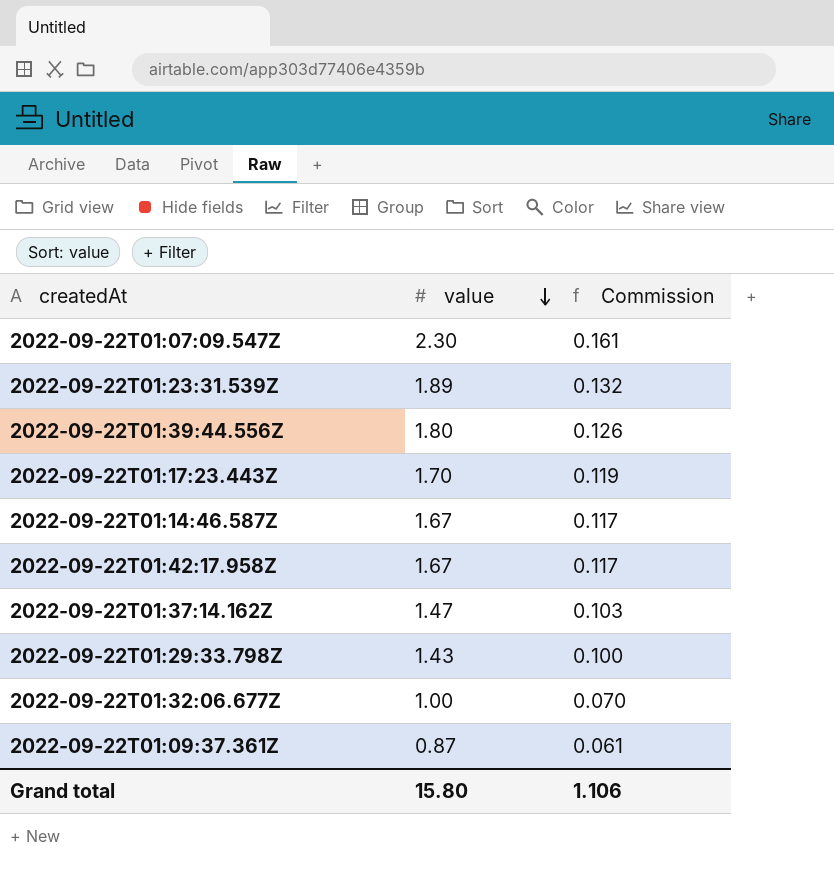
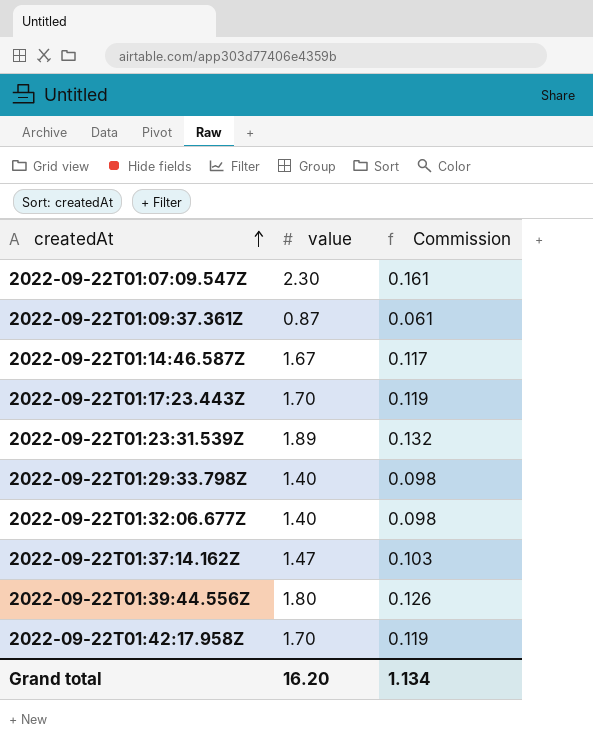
row order: value descending -> createdAt ascending
2022-09-22T01:29:33.798Z | value: 1.43 -> 1.40
2022-09-22T01:29:33.798Z | Commission: 0.100 -> 0.098
2022-09-22T01:32:06.677Z | value: 1.00 -> 1.40
2022-09-22T01:32:06.677Z | Commission: 0.070 -> 0.098
2022-09-22T01:42:17.958Z | value: 1.67 -> 1.70
2022-09-22T01:42:17.958Z | Commission: 0.117 -> 0.119
Grand total | value: 15.80 -> 16.20
Grand total | Commission: 1.106 -> 1.134

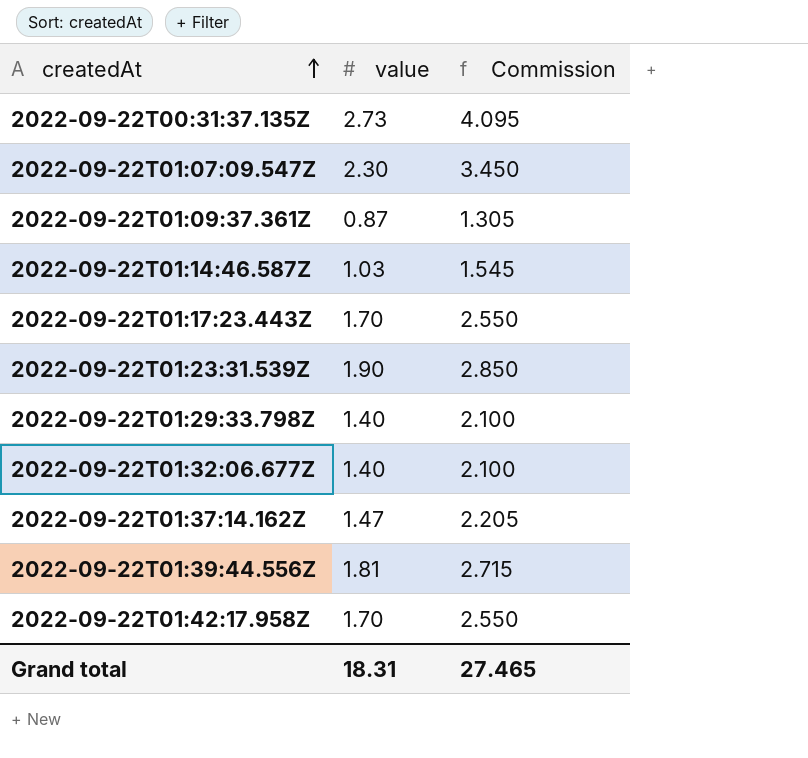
column Commission | formula: [value] * 0.07 -> [value] * 1.5
row 2022-09-22T00:31:37.135Z: none -> 2.73 | 4.095
2022-09-22T01:14:46.587Z | value: 1.67 -> 1.03
2022-09-22T01:23:31.539Z | value: 1.89 -> 1.90
2022-09-22T01:39:44.556Z | value: 1.80 -> 1.81
Grand total | value: 16.20 -> 18.31
Grand total | Commission: 1.134 -> 27.465

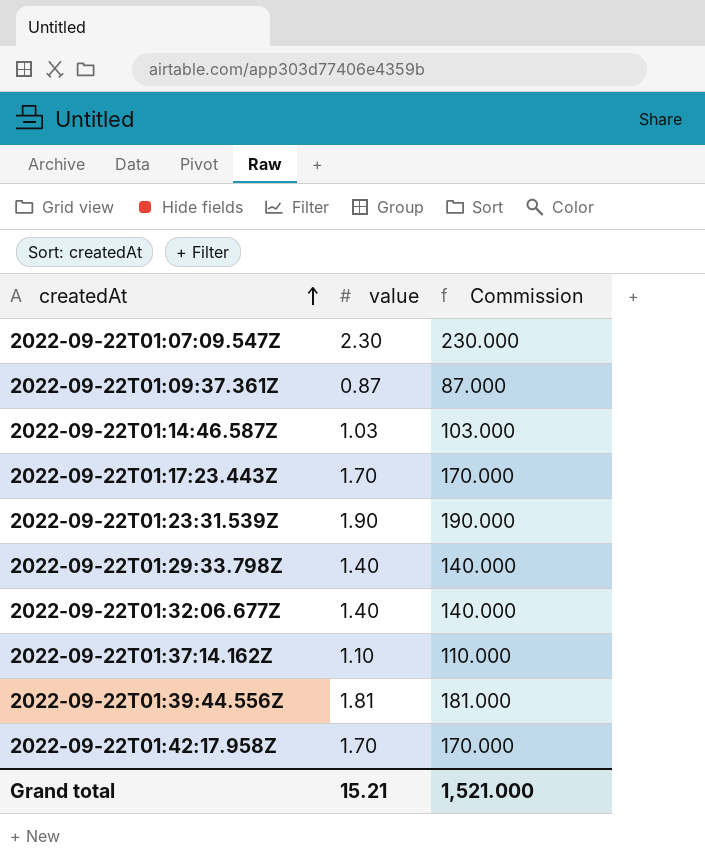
column Commission | formula: [value] * 1.5 -> [value] * 100
row 2022-09-22T00:31:37.135Z: 2.73 | 4.095 -> none
2022-09-22T01:37:14.162Z | value: 1.47 -> 1.10
Grand total | value: 18.31 -> 15.21
Grand total | Commission: 27.465 -> 1,521.000

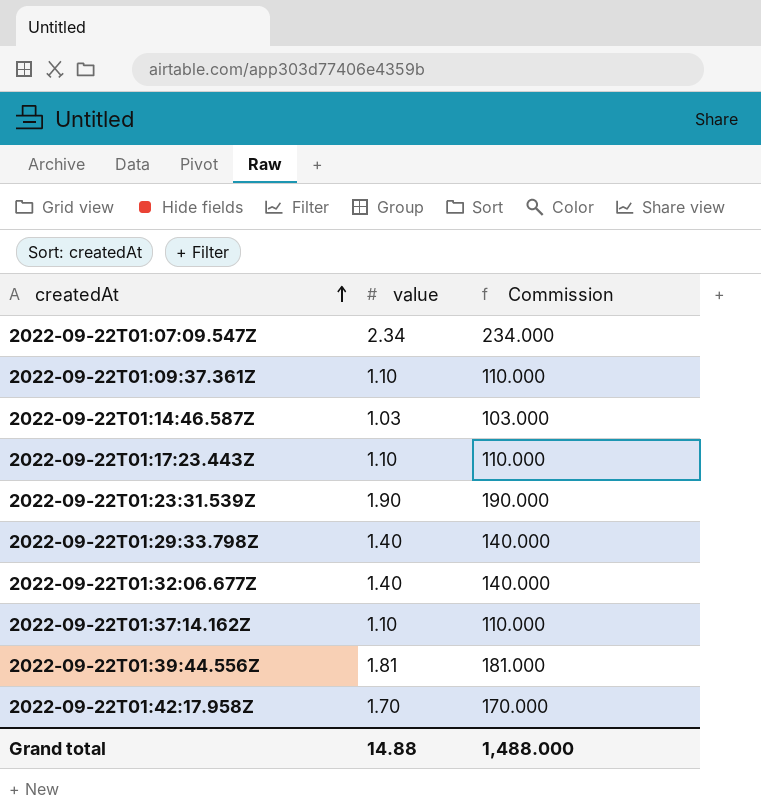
2022-09-22T01:07:09.547Z | value: 2.30 -> 2.34
2022-09-22T01:07:09.547Z | Commission: 230.000 -> 234.000
2022-09-22T01:09:37.361Z | value: 0.87 -> 1.10
2022-09-22T01:09:37.361Z | Commission: 87.000 -> 110.000
2022-09-22T01:17:23.443Z | value: 1.70 -> 1.10
2022-09-22T01:17:23.443Z | Commission: 170.000 -> 110.000
Grand total | value: 15.21 -> 14.88
Grand total | Commission: 1,521.000 -> 1,488.000

